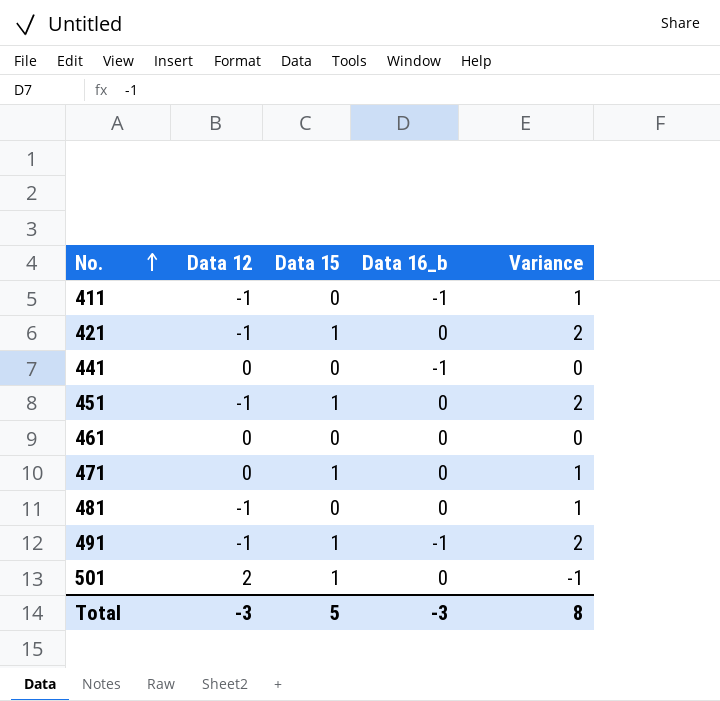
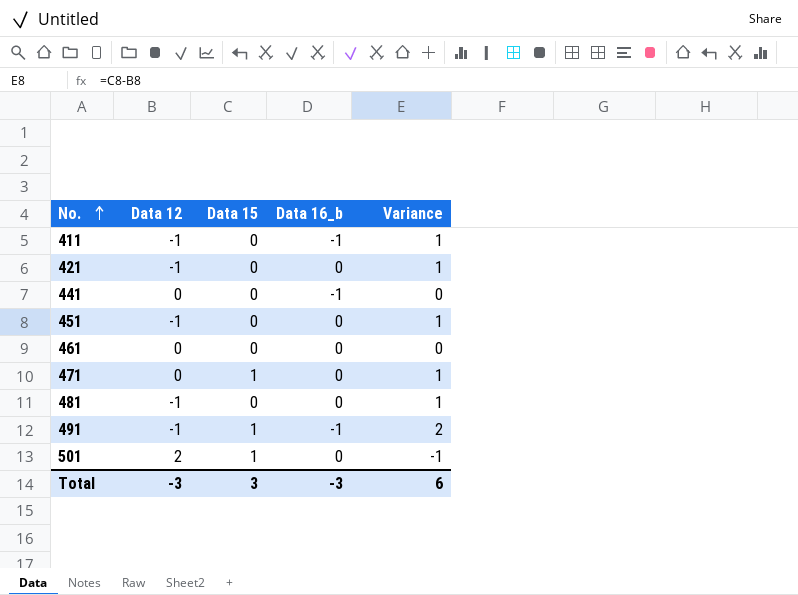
421 | Data 15: 1 -> 0
421 | Variance: 2 -> 1
451 | Data 15: 1 -> 0
451 | Variance: 2 -> 1
Total | Data 15: 5 -> 3
Total | Variance: 8 -> 6

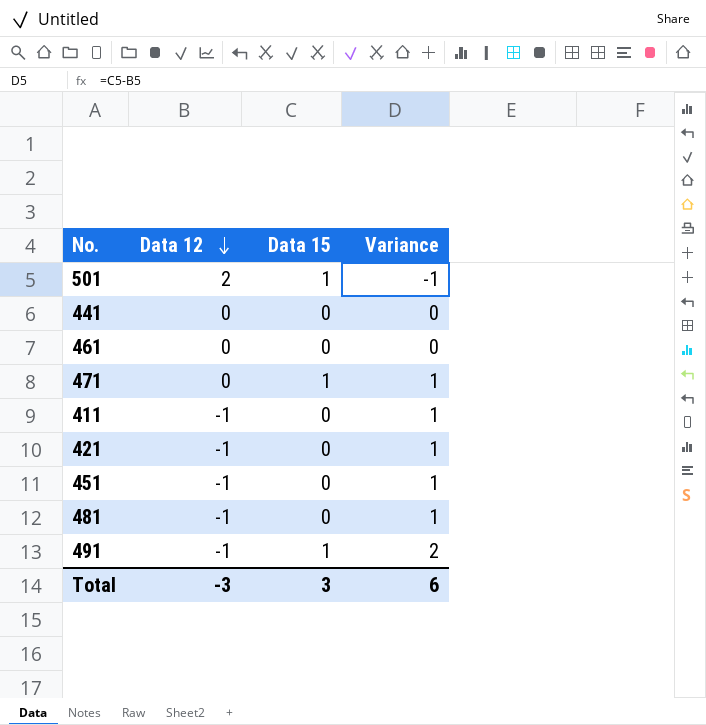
row order: No. ascending -> Data 12 descending
column Data 16_b | position: 4 -> none

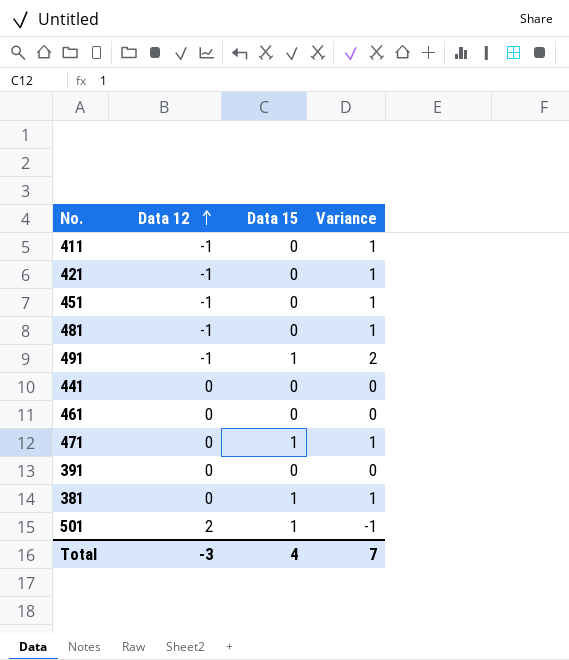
row order: Data 12 descending -> Data 12 ascending
row 391: none -> 0 | 0 | 0
row 381: none -> 0 | 1 | 1
Total | Data 15: 3 -> 4
Total | Variance: 6 -> 7

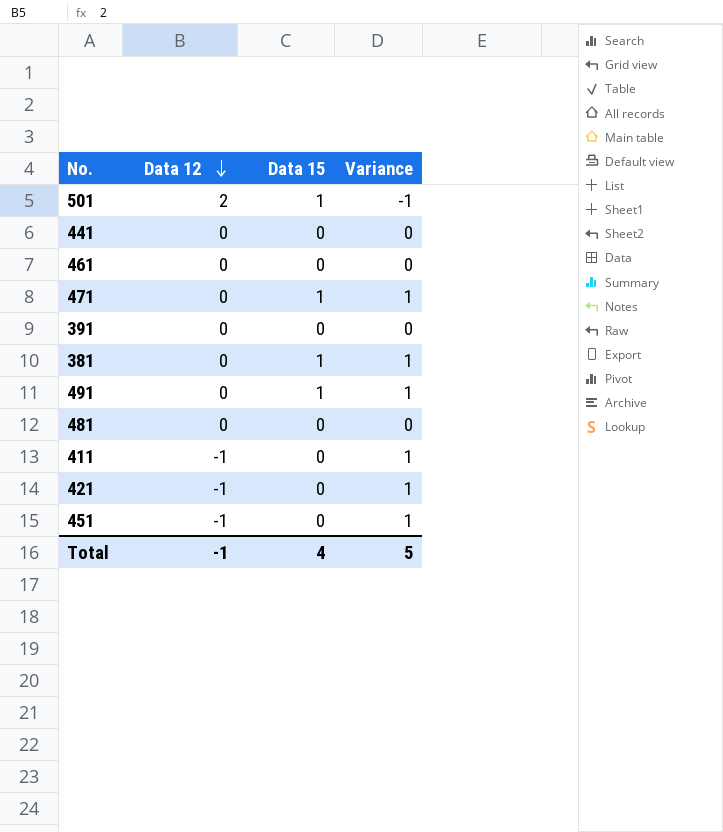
row order: Data 12 ascending -> Data 12 descending
491 | Data 12: -1 -> 0
491 | Variance: 2 -> 1
481 | Data 12: -1 -> 0
481 | Variance: 1 -> 0
Total | Data 12: -3 -> -1
Total | Variance: 7 -> 5

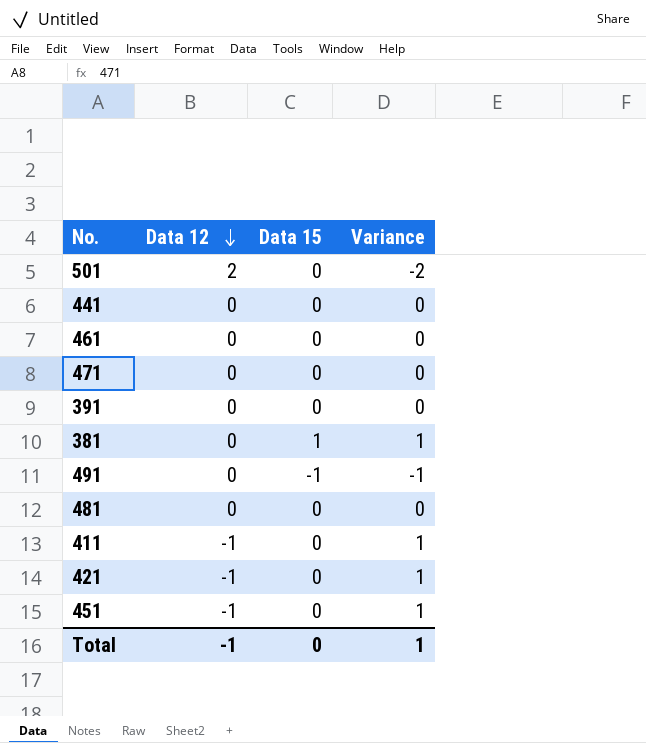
501 | Data 15: 1 -> 0
501 | Variance: -1 -> -2
471 | Data 15: 1 -> 0
471 | Variance: 1 -> 0
491 | Data 15: 1 -> -1
491 | Variance: 1 -> -1
Total | Data 15: 4 -> 0
Total | Variance: 5 -> 1

